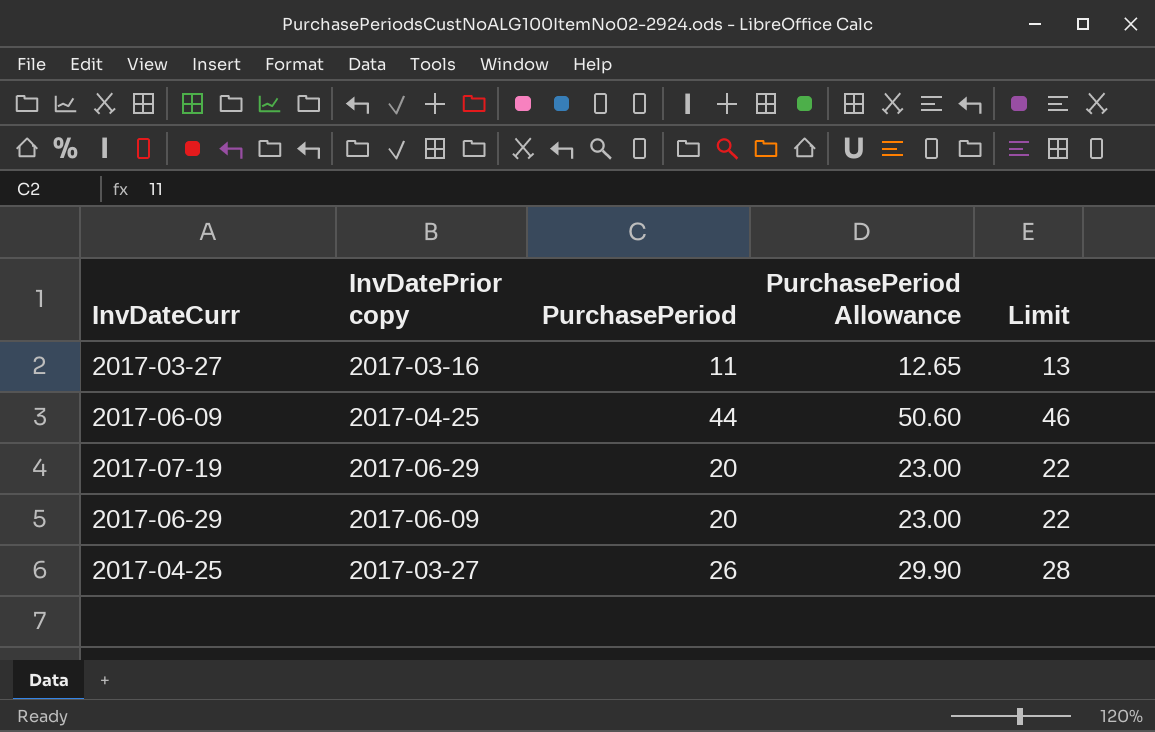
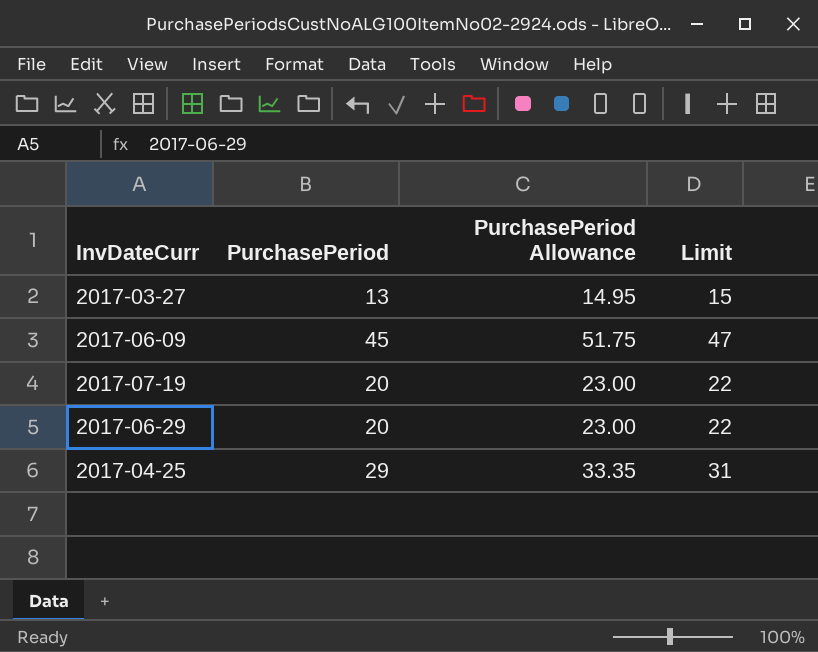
column InvDatePrior copy | position: 2 -> none
2017-03-27 | PurchasePeriod: 11 -> 13
2017-03-27 | PurchasePeriod Allowance: 12.65 -> 14.95
2017-03-27 | Limit: 13 -> 15
2017-06-09 | PurchasePeriod: 44 -> 45
2017-06-09 | PurchasePeriod Allowance: 50.60 -> 51.75
2017-06-09 | Limit: 46 -> 47
2017-04-25 | PurchasePeriod: 26 -> 29
2017-04-25 | PurchasePeriod Allowance: 29.90 -> 33.35
2017-04-25 | Limit: 28 -> 31

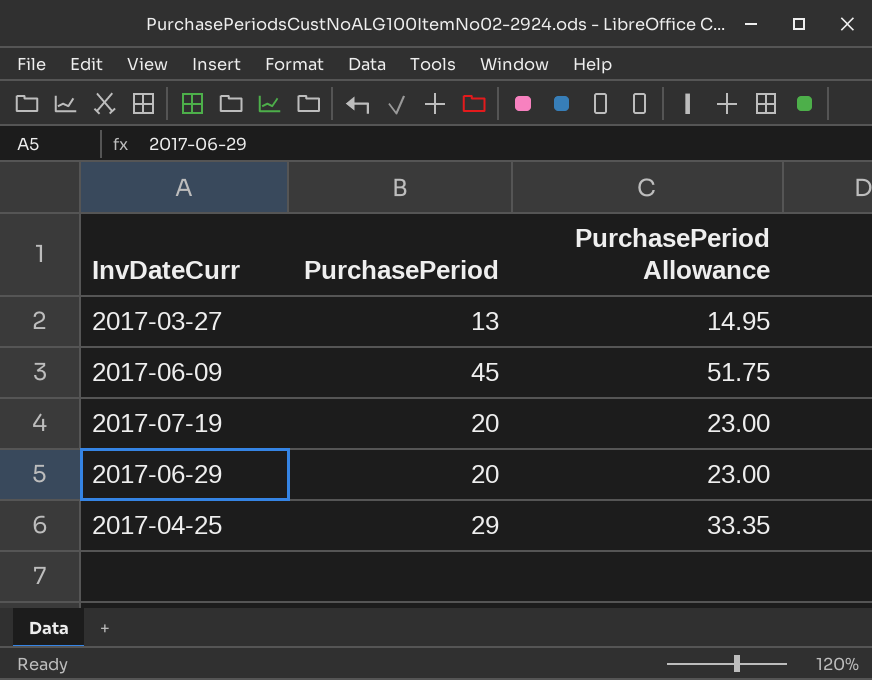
column Limit | formula: [PurchasePeriod] + 2 -> none

